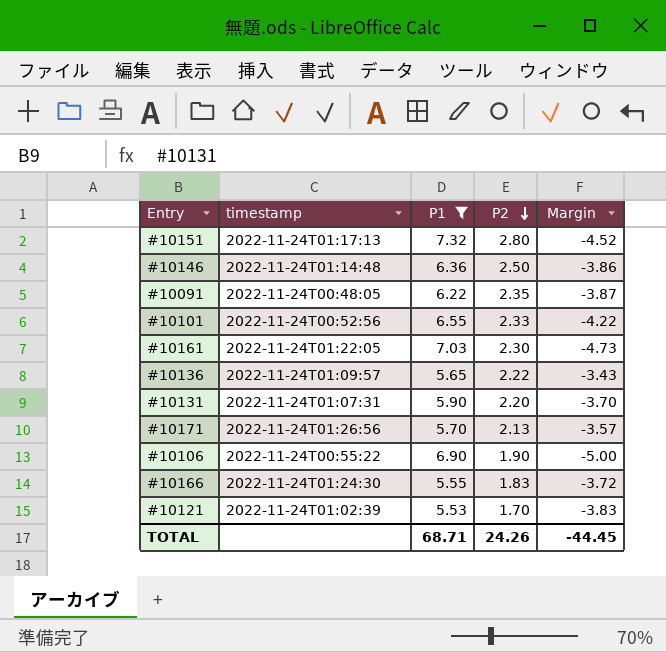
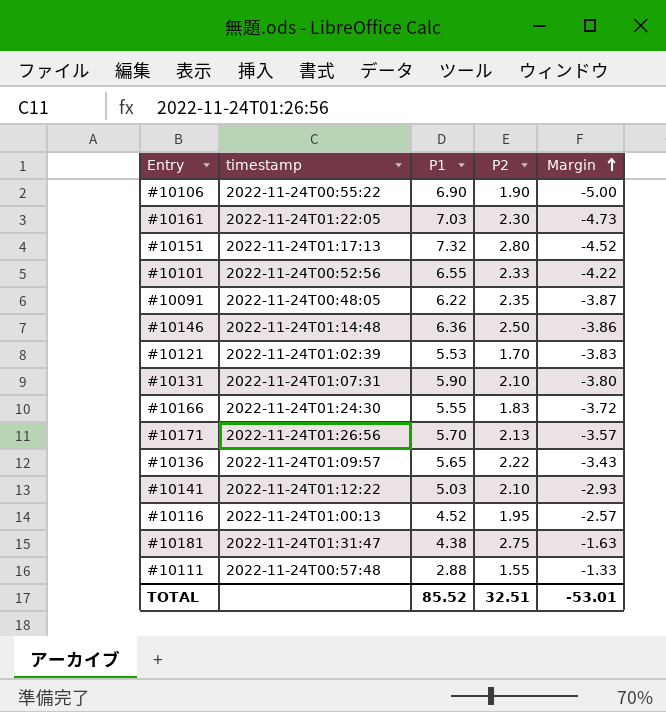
filter: P1 >= 5.53 -> none
row order: P2 descending -> Margin ascending
#10131 | P2: 2.20 -> 2.10
#10131 | Margin: -3.70 -> -3.80
TOTAL | P1: 68.71 -> 85.52
TOTAL | P2: 24.26 -> 32.51
TOTAL | Margin: -44.45 -> -53.01

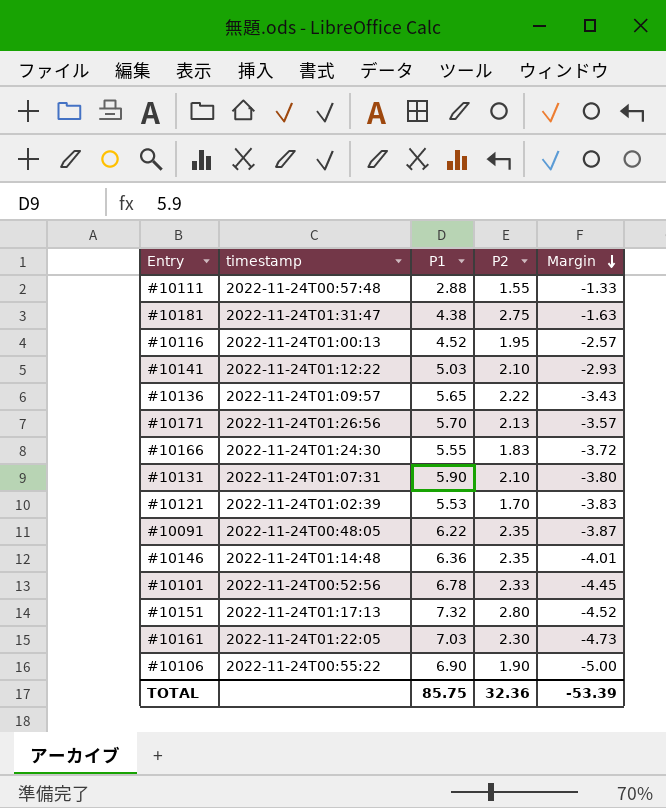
row order: Margin ascending -> Margin descending
#10146 | P2: 2.50 -> 2.35
#10146 | Margin: -3.86 -> -4.01
#10101 | P1: 6.55 -> 6.78
#10101 | Margin: -4.22 -> -4.45
TOTAL | P1: 85.52 -> 85.75
TOTAL | P2: 32.51 -> 32.36
TOTAL | Margin: -53.01 -> -53.39

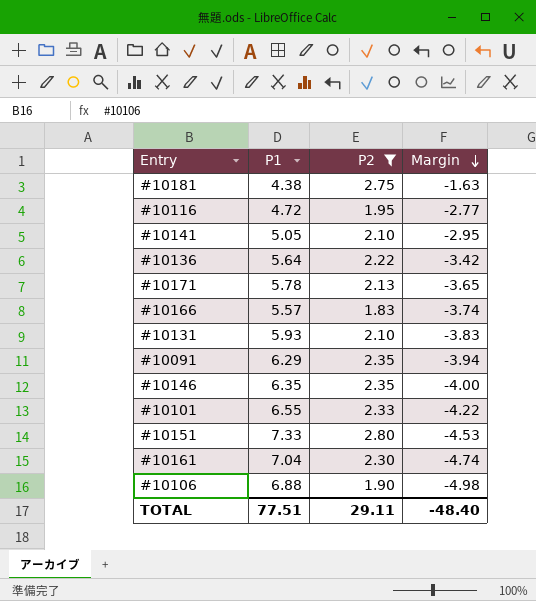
filter: none -> P2 >= 1.83
column timestamp | position: 2 -> none
#10116 | P1: 4.52 -> 4.72
#10116 | Margin: -2.57 -> -2.77
#10141 | P1: 5.03 -> 5.05
#10141 | Margin: -2.93 -> -2.95
#10136 | P1: 5.65 -> 5.64
#10136 | Margin: -3.43 -> -3.42
#10171 | P1: 5.70 -> 5.78
#10171 | Margin: -3.57 -> -3.65
#10166 | P1: 5.55 -> 5.57
#10166 | Margin: -3.72 -> -3.74
#10131 | P1: 5.90 -> 5.93
#10131 | Margin: -3.80 -> -3.83
#10091 | P1: 6.22 -> 6.29
#10091 | Margin: -3.87 -> -3.94
#10146 | P1: 6.36 -> 6.35
#10146 | Margin: -4.01 -> -4.00
#10101 | P1: 6.78 -> 6.55
#10101 | Margin: -4.45 -> -4.22
#10151 | P1: 7.32 -> 7.33
#10151 | Margin: -4.52 -> -4.53
#10161 | P1: 7.03 -> 7.04
#10161 | Margin: -4.73 -> -4.74
#10106 | P1: 6.90 -> 6.88
#10106 | Margin: -5.00 -> -4.98
TOTAL | P1: 85.75 -> 77.51
TOTAL | P2: 32.36 -> 29.11
TOTAL | Margin: -53.39 -> -48.40

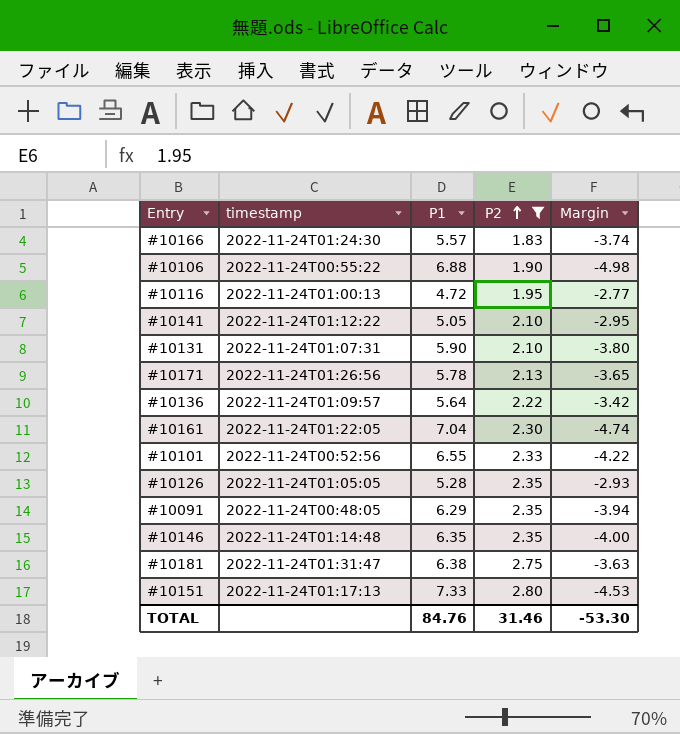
row order: Margin descending -> P2 ascending
column timestamp | position: none -> 2
#10131 | P1: 5.93 -> 5.90
#10131 | Margin: -3.83 -> -3.80
row #10126: none -> 2022-11-24T01:05:05 | 5.28 | 2.35 | -2.93
#10181 | P1: 4.38 -> 6.38
#10181 | Margin: -1.63 -> -3.63
TOTAL | P1: 77.51 -> 84.76
TOTAL | P2: 29.11 -> 31.46
TOTAL | Margin: -48.40 -> -53.30

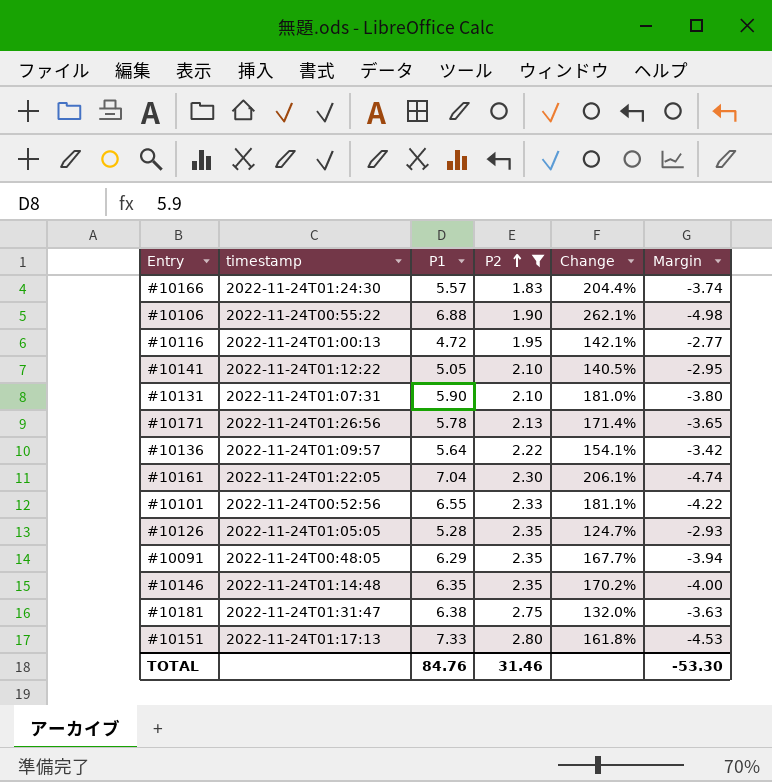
column Change | formula: none -> ([P1] - [P2]) / [P2]

